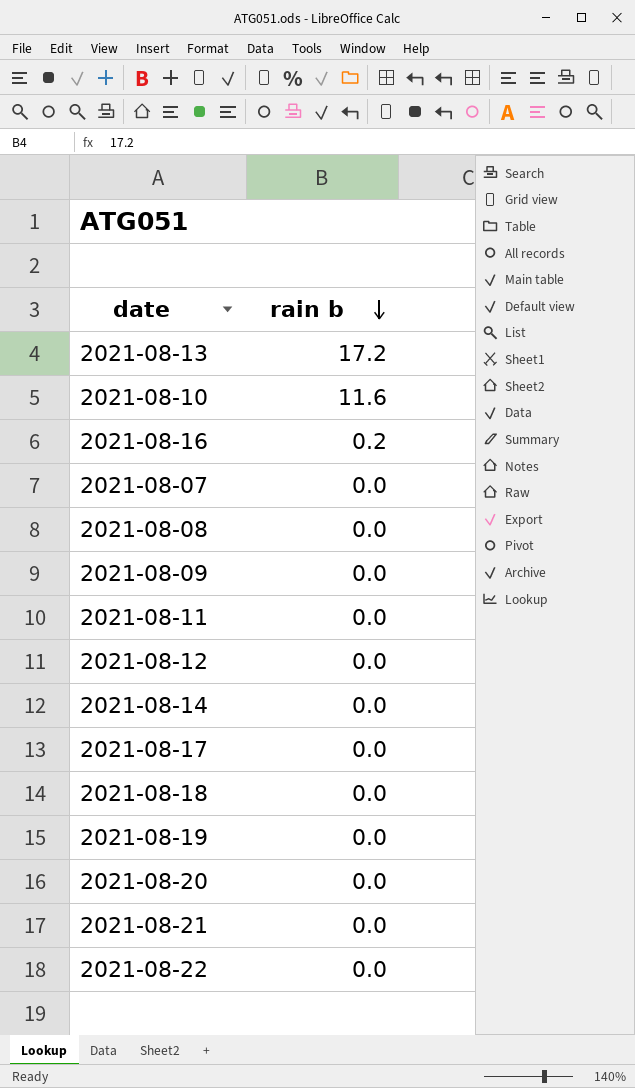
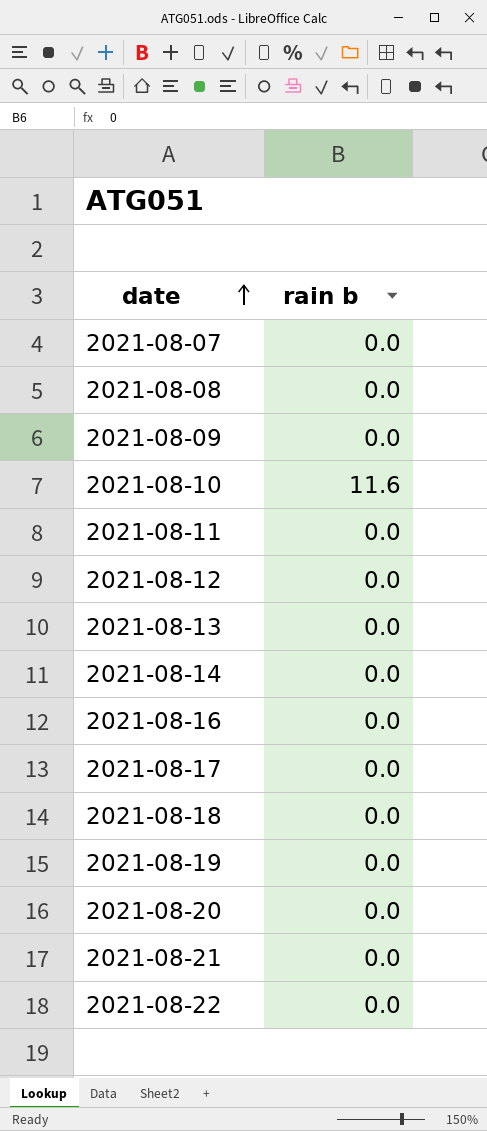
row order: rain b descending -> date ascending
2021-08-13 | rain b: 17.2 -> 0.0
2021-08-16 | rain b: 0.2 -> 0.0

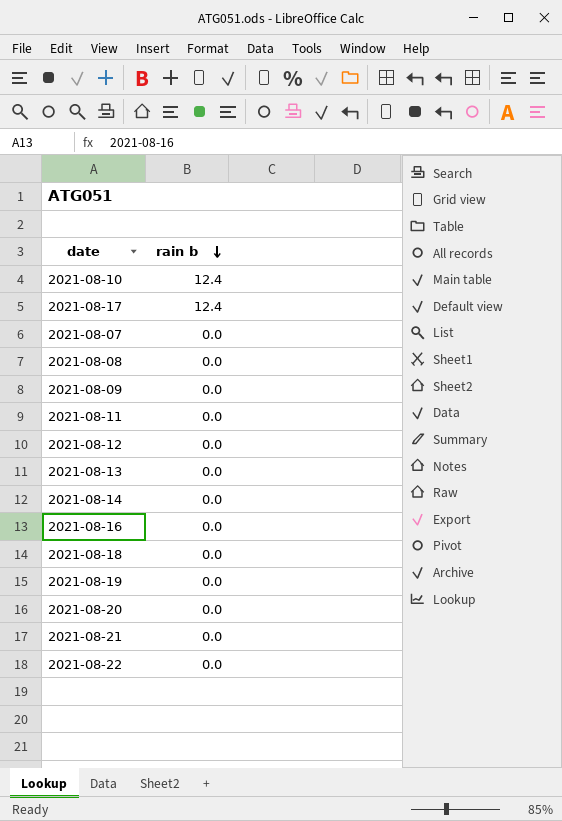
row order: date ascending -> rain b descending
2021-08-10 | rain b: 11.6 -> 12.4
2021-08-17 | rain b: 0.0 -> 12.4

